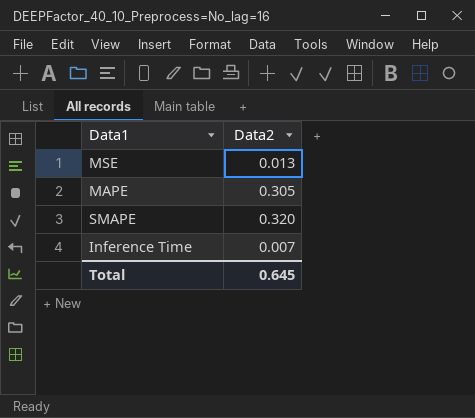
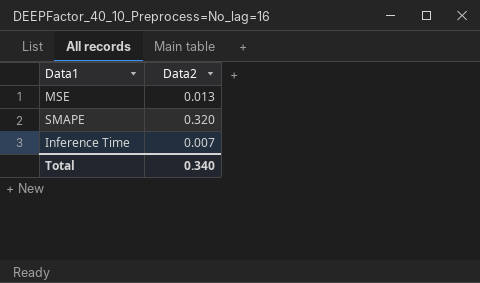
row MAPE: 0.305 -> none
Total | Data2: 0.645 -> 0.340

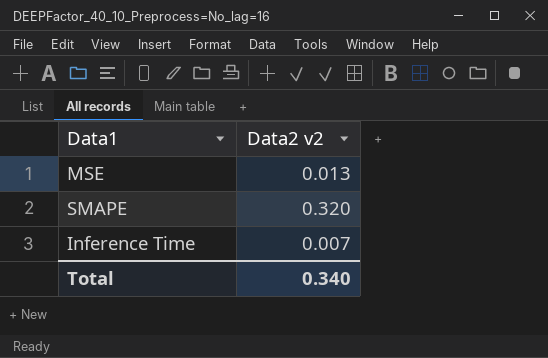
column name: Data2 -> Data2 v2

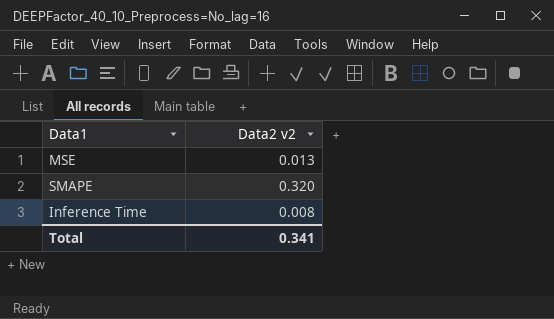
Inference Time | Data2 v2: 0.007 -> 0.008
Total | Data2 v2: 0.340 -> 0.341

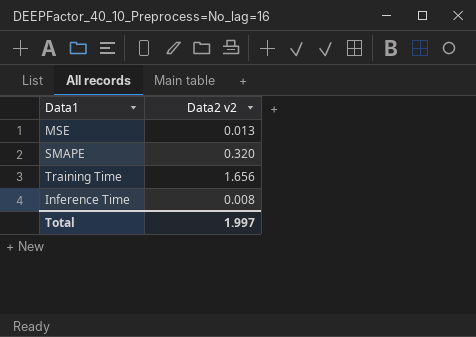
row Training Time: none -> 1.656
Total | Data2 v2: 0.341 -> 1.997

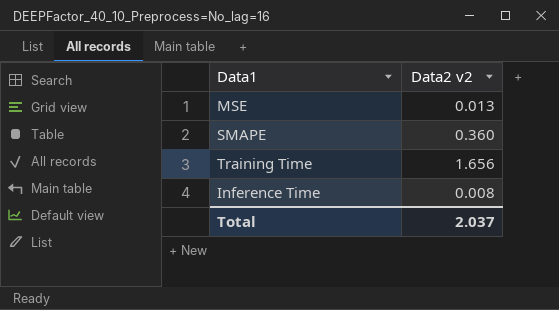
SMAPE | Data2 v2: 0.320 -> 0.360
Total | Data2 v2: 1.997 -> 2.037

